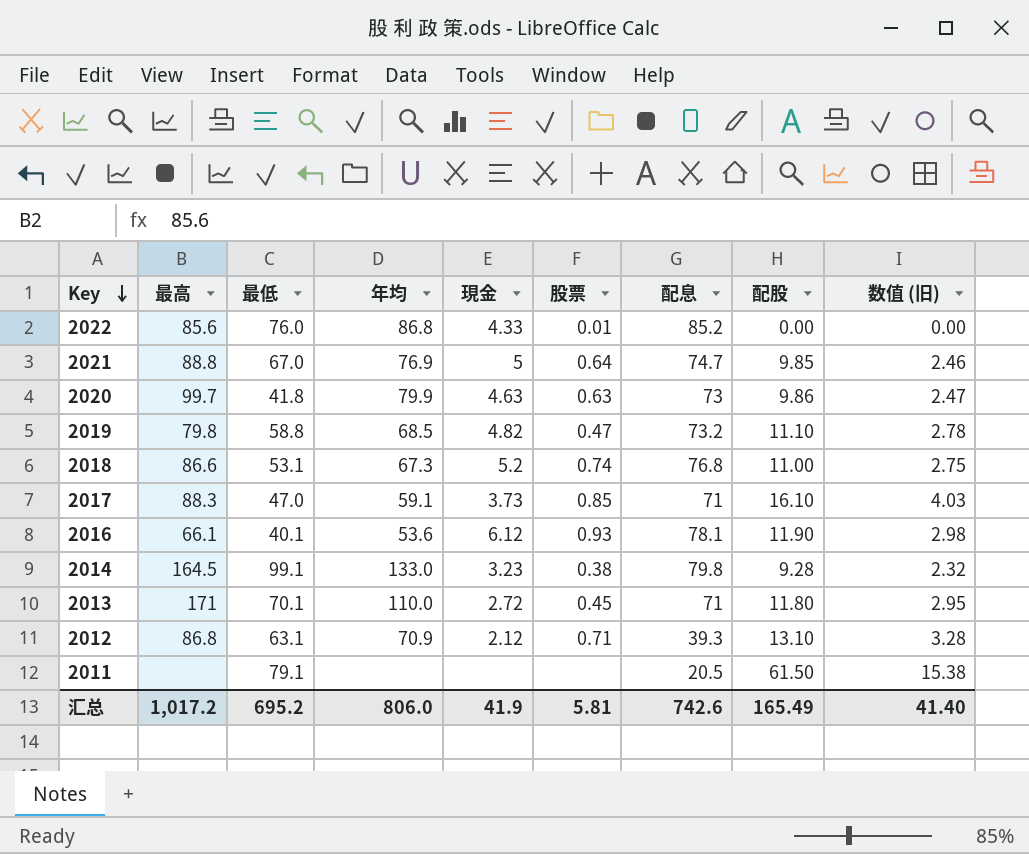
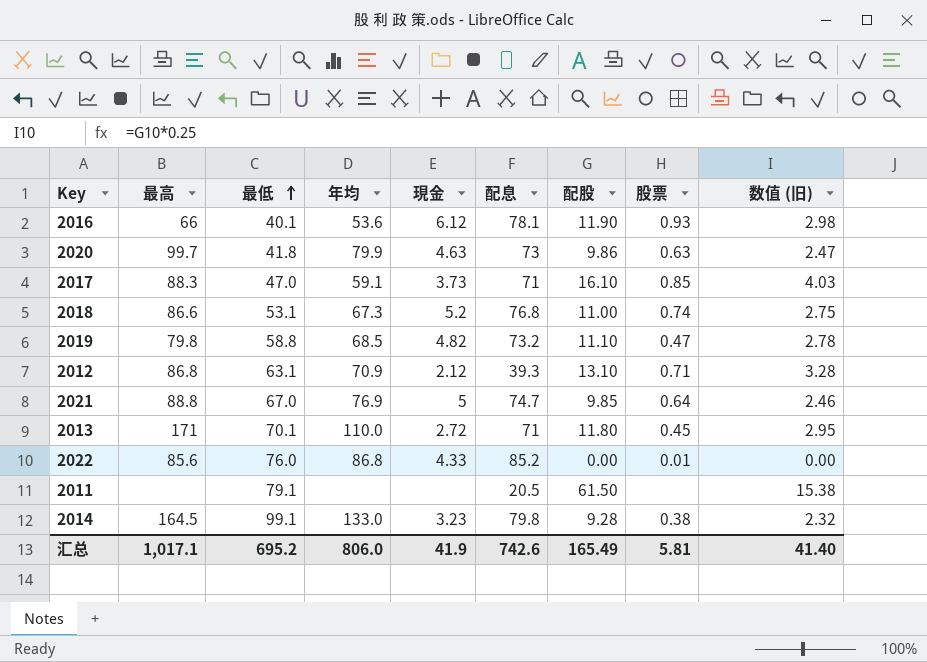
row order: Key descending -> 最低 ascending
column 股票 | position: 6 -> 8
2016 | 最高: 66.1 -> 66
汇总 | 最高: 1,017.2 -> 1,017.1

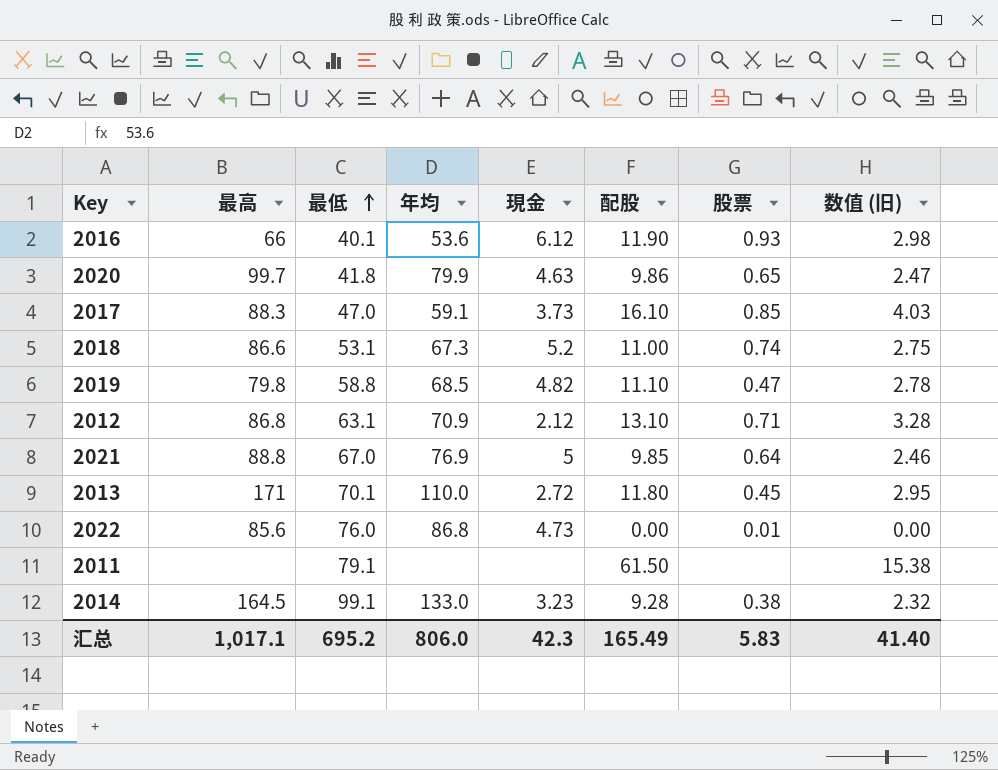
column 配息 | position: 6 -> none
2020 | 股票: 0.63 -> 0.65
2022 | 現金: 4.33 -> 4.73
汇总 | 現金: 41.9 -> 42.3
汇总 | 股票: 5.81 -> 5.83

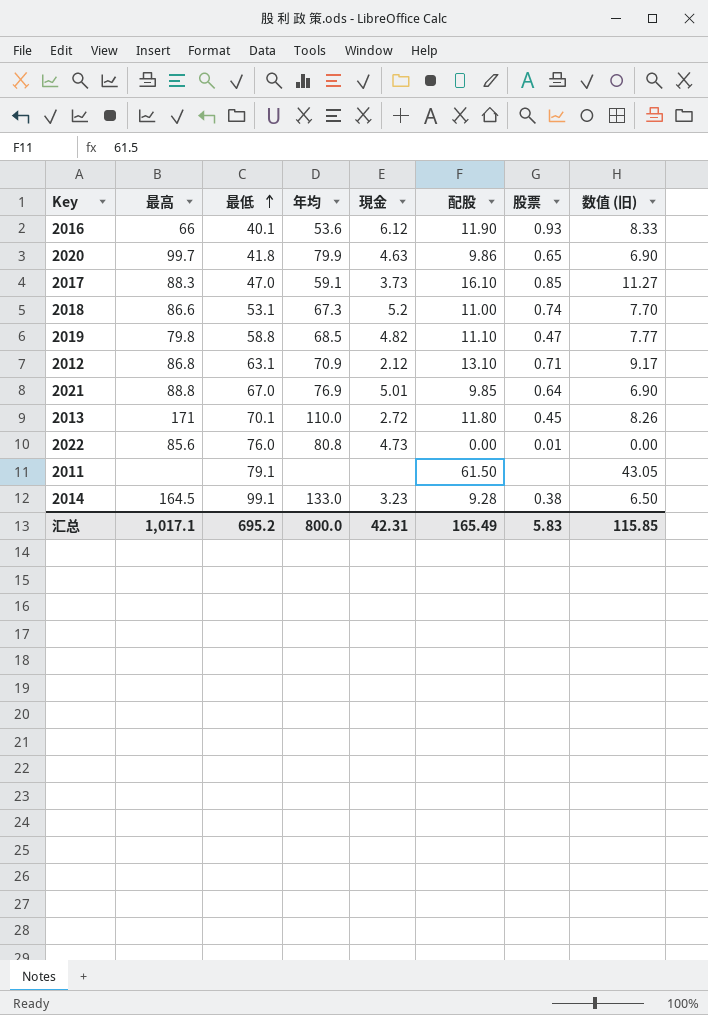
column 数值 (旧) | formula: [配股] * 0.25 -> [配股] * 0.7
2021 | 現金: 5 -> 5.01
2022 | 年均: 86.8 -> 80.8
汇总 | 年均: 806.0 -> 800.0
汇总 | 現金: 42.3 -> 42.31
汇总 | 数值 (旧): 41.40 -> 115.85

